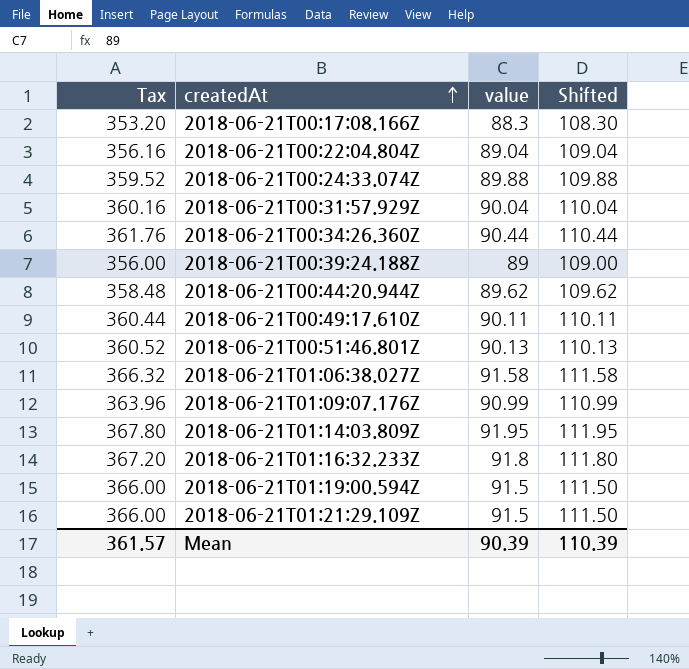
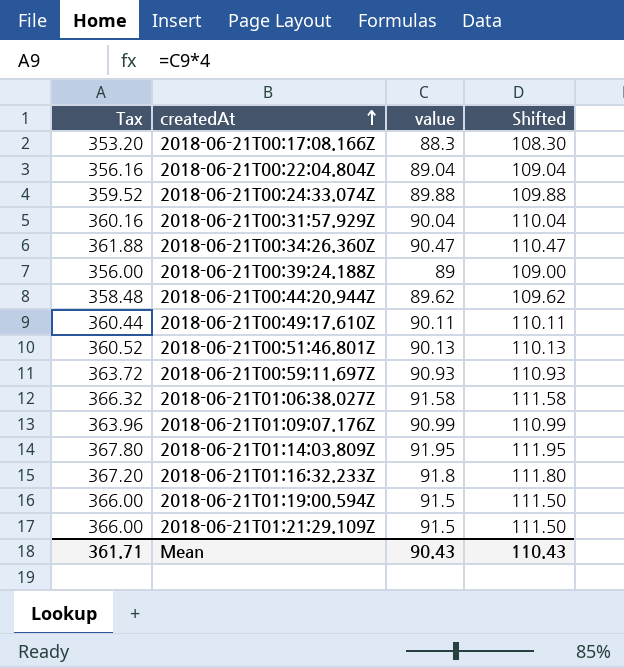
2018-06-21T00:34:26.360Z | Tax: 361.76 -> 361.88
2018-06-21T00:34:26.360Z | value: 90.44 -> 90.47
2018-06-21T00:34:26.360Z | Shifted: 110.44 -> 110.47
row 2018-06-21T00:59:11.697Z: none -> 363.72 | 90.93 | 110.93
Mean | Tax: 361.57 -> 361.71
Mean | value: 90.39 -> 90.43
Mean | Shifted: 110.39 -> 110.43

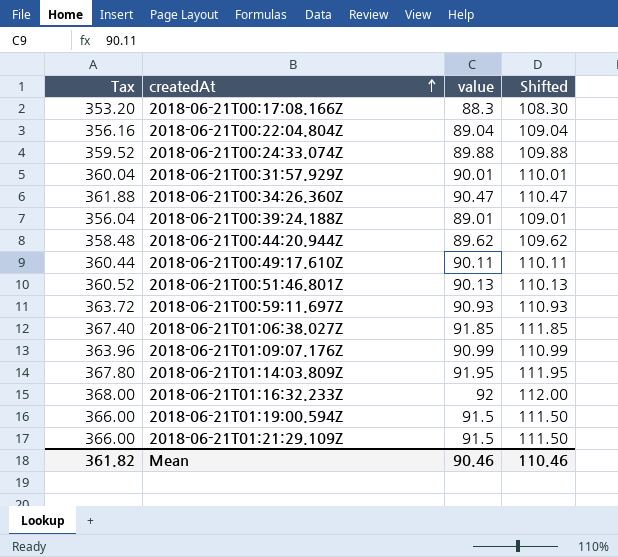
2018-06-21T00:31:57.929Z | Tax: 360.16 -> 360.04
2018-06-21T00:31:57.929Z | value: 90.04 -> 90.01
2018-06-21T00:31:57.929Z | Shifted: 110.04 -> 110.01
2018-06-21T00:39:24.188Z | Tax: 356.00 -> 356.04
2018-06-21T00:39:24.188Z | value: 89 -> 89.01
2018-06-21T00:39:24.188Z | Shifted: 109.00 -> 109.01
2018-06-21T01:06:38.027Z | Tax: 366.32 -> 367.40
2018-06-21T01:06:38.027Z | value: 91.58 -> 91.85
2018-06-21T01:06:38.027Z | Shifted: 111.58 -> 111.85
2018-06-21T01:16:32.233Z | Tax: 367.20 -> 368.00
2018-06-21T01:16:32.233Z | value: 91.8 -> 92
2018-06-21T01:16:32.233Z | Shifted: 111.80 -> 112.00
Mean | Tax: 361.71 -> 361.82
Mean | value: 90.43 -> 90.46
Mean | Shifted: 110.43 -> 110.46

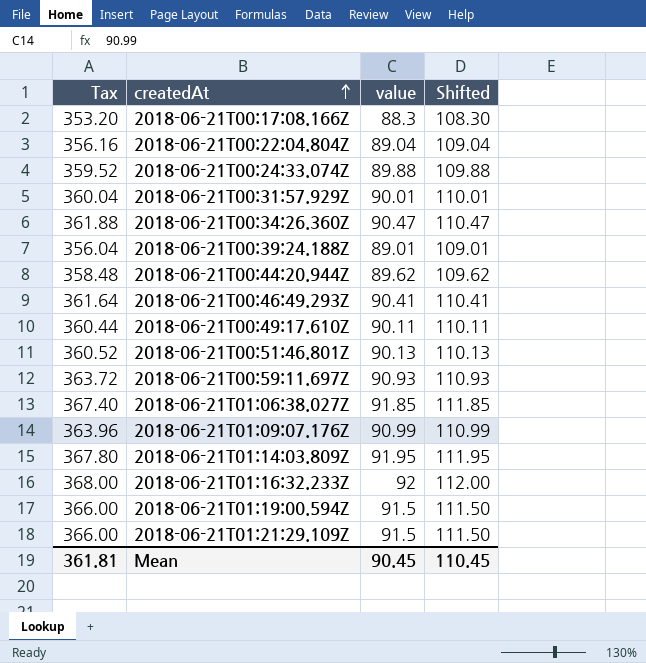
row 2018-06-21T00:46:49.293Z: none -> 361.64 | 90.41 | 110.41
Mean | Tax: 361.82 -> 361.81
Mean | value: 90.46 -> 90.45
Mean | Shifted: 110.46 -> 110.45

